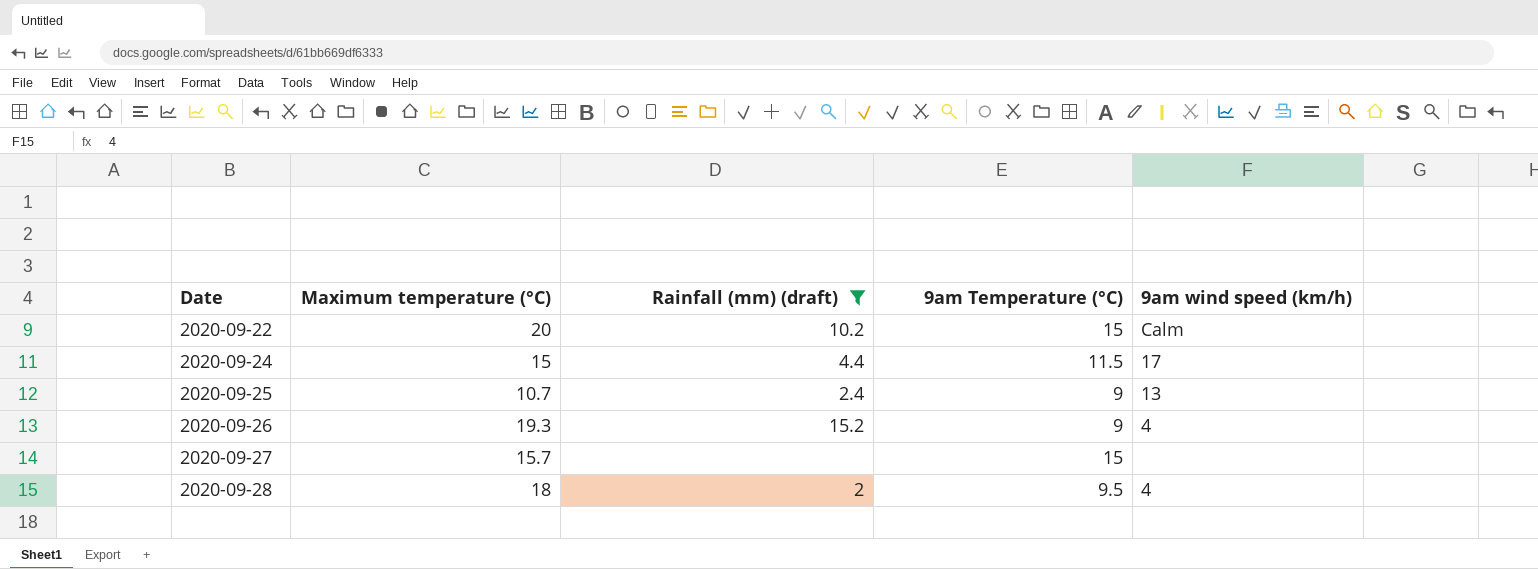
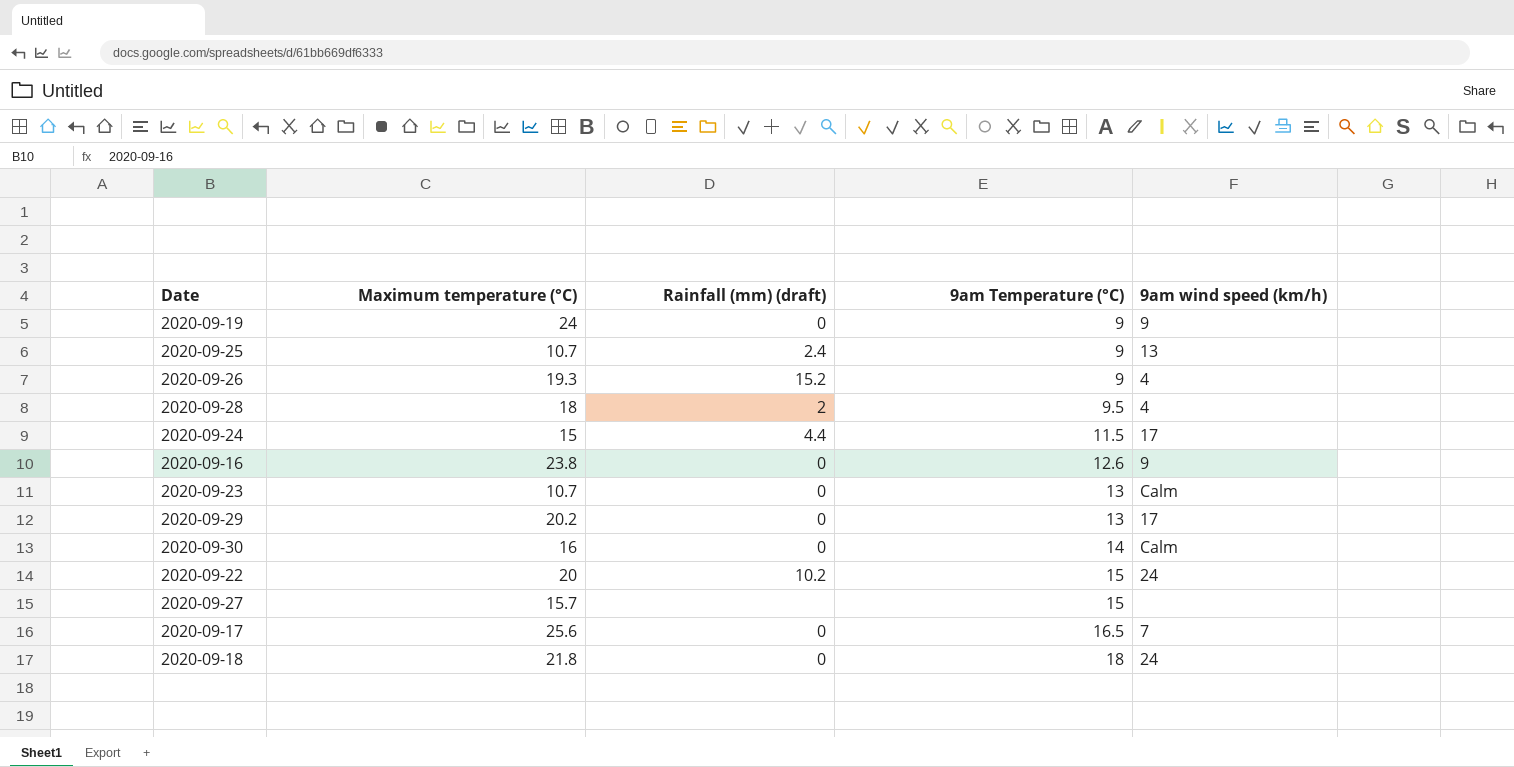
filter: Rainfall (mm) (draft) != 0 -> none
row order: Date ascending -> 9am Temperature (°C) ascending
2020-09-22 | 9am wind speed (km/h): Calm -> 24

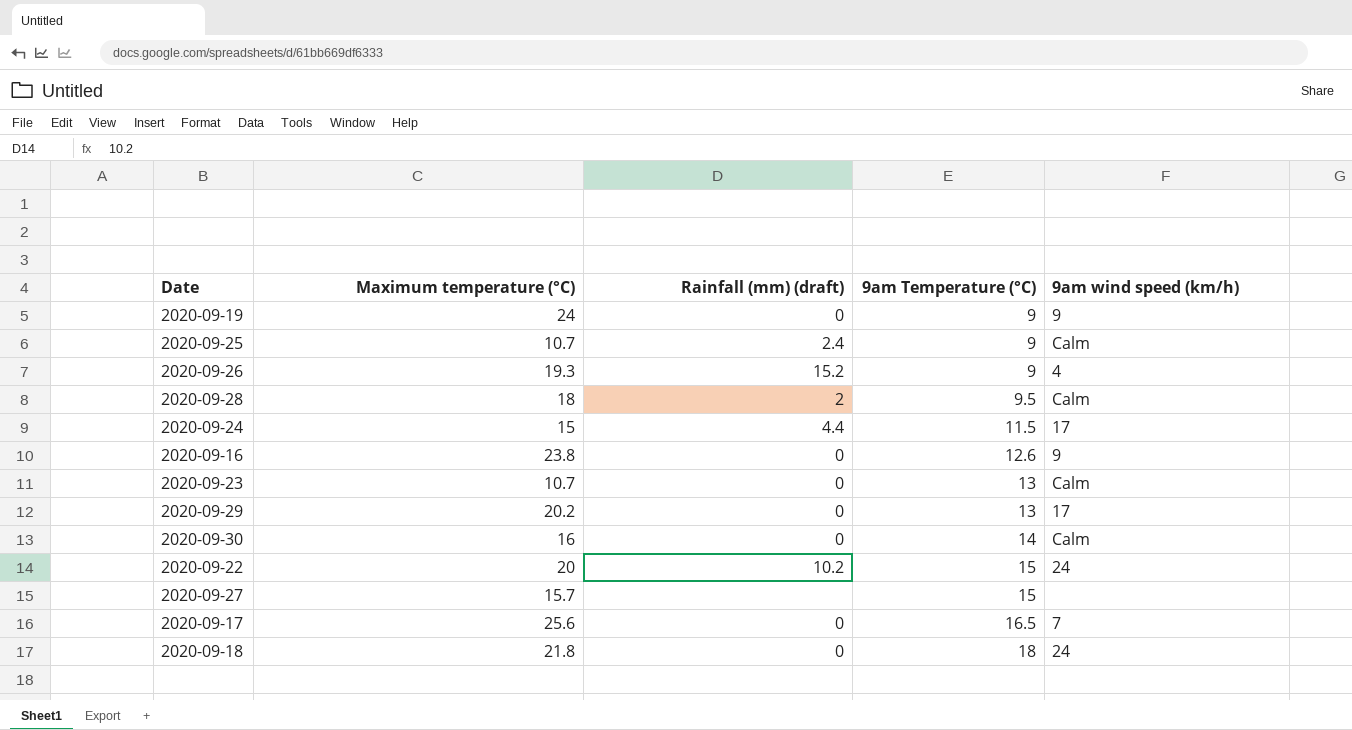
2020-09-25 | 9am wind speed (km/h): 13 -> Calm
2020-09-28 | 9am wind speed (km/h): 4 -> Calm

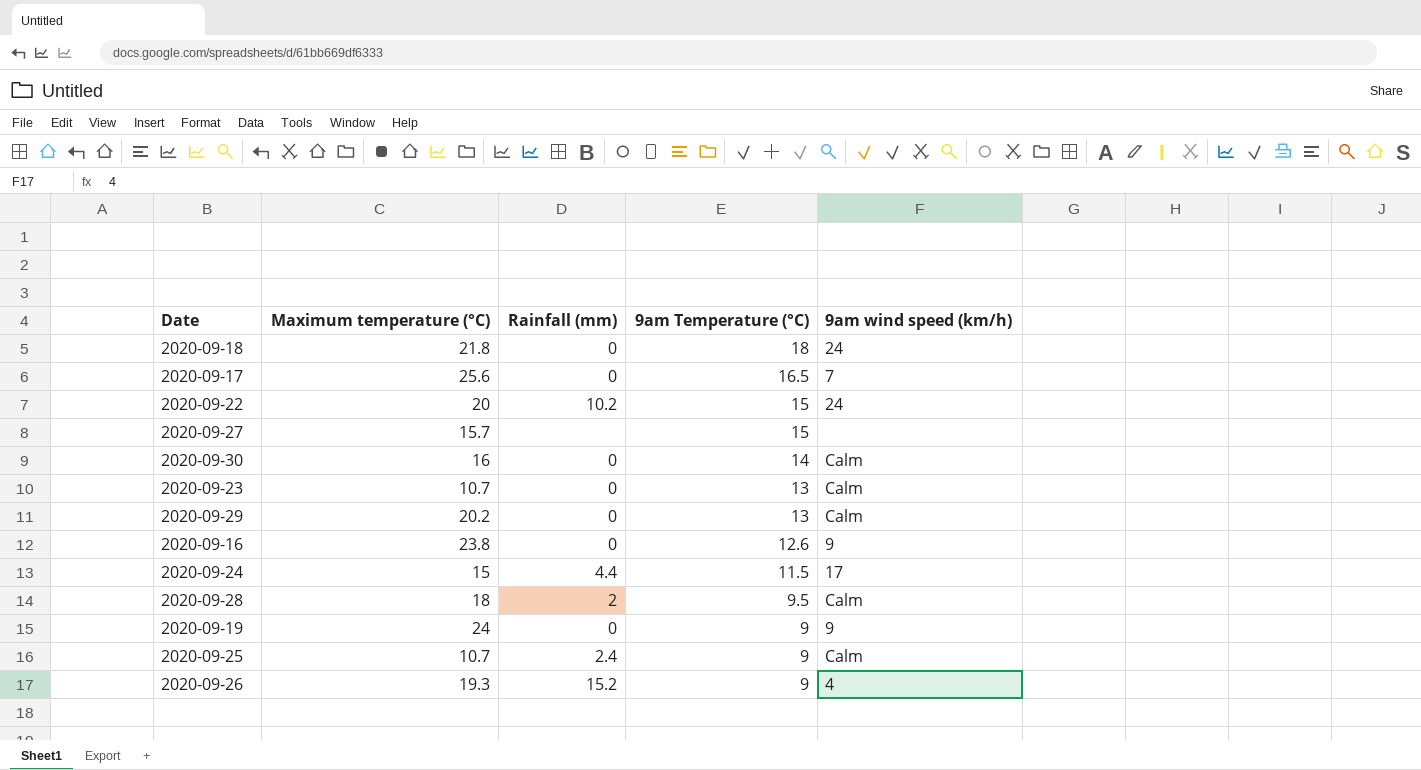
row order: 9am Temperature (°C) ascending -> 9am Temperature (°C) descending
column name: Rainfall (mm) (draft) -> Rainfall (mm)
2020-09-29 | 9am wind speed (km/h): 17 -> Calm

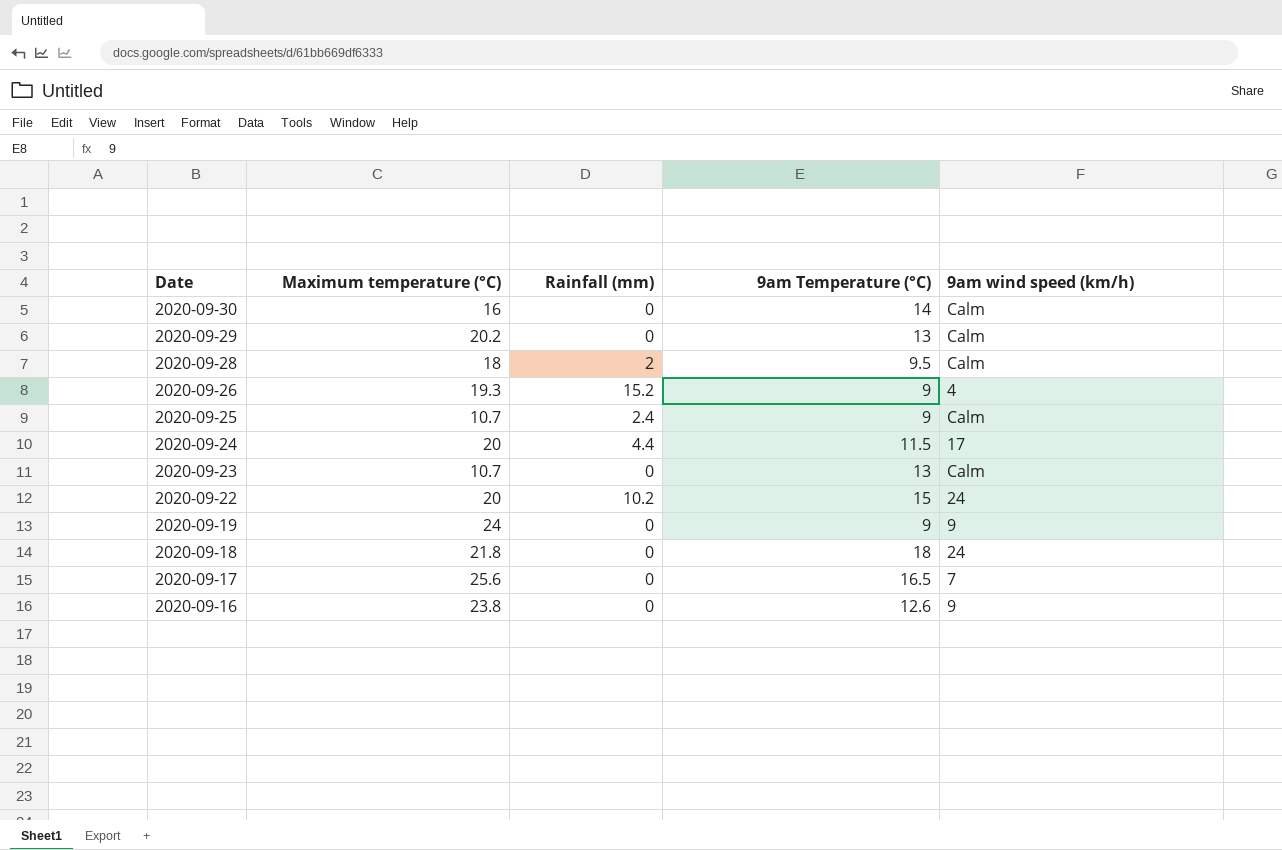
row order: 9am Temperature (°C) descending -> Date descending
row 2020-09-27: 15.7 | none | 15 | none -> none
2020-09-24 | Maximum temperature (°C): 15 -> 20

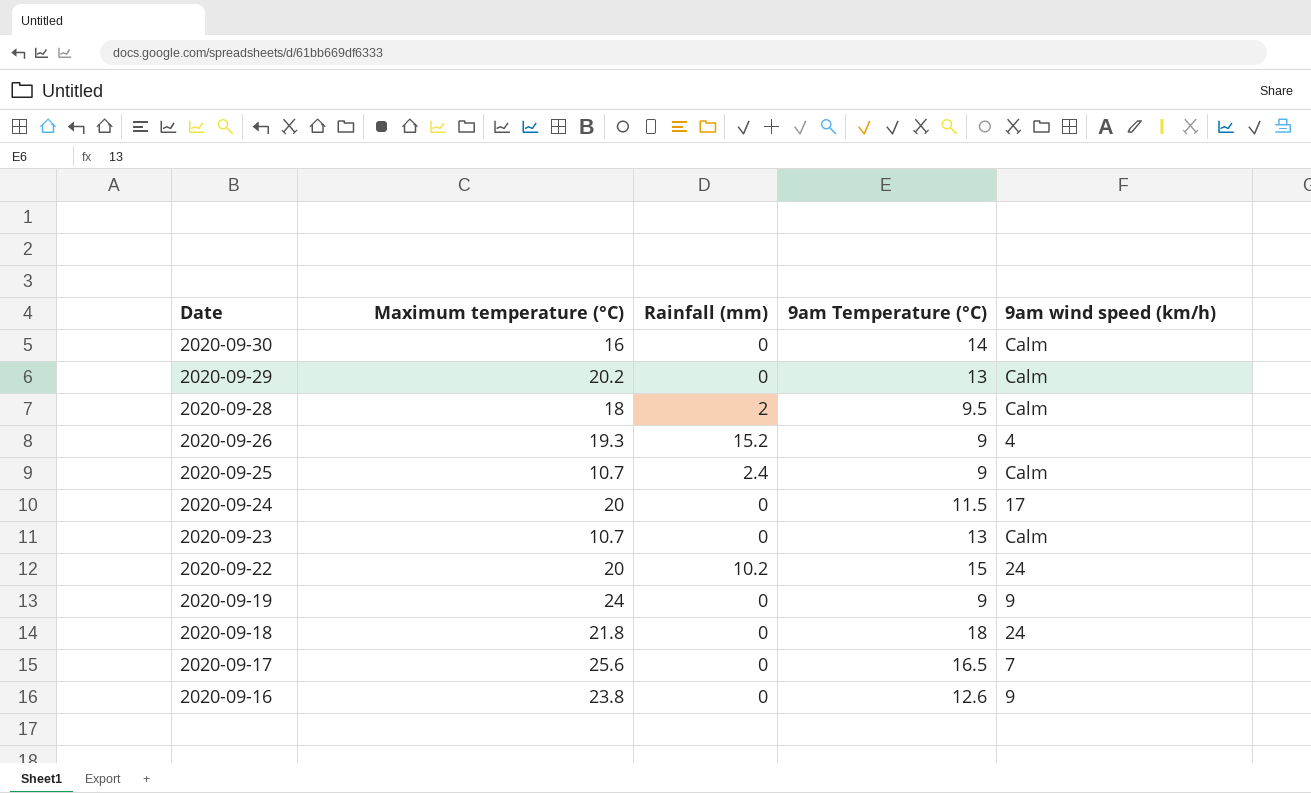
2020-09-24 | Rainfall (mm): 4.4 -> 0

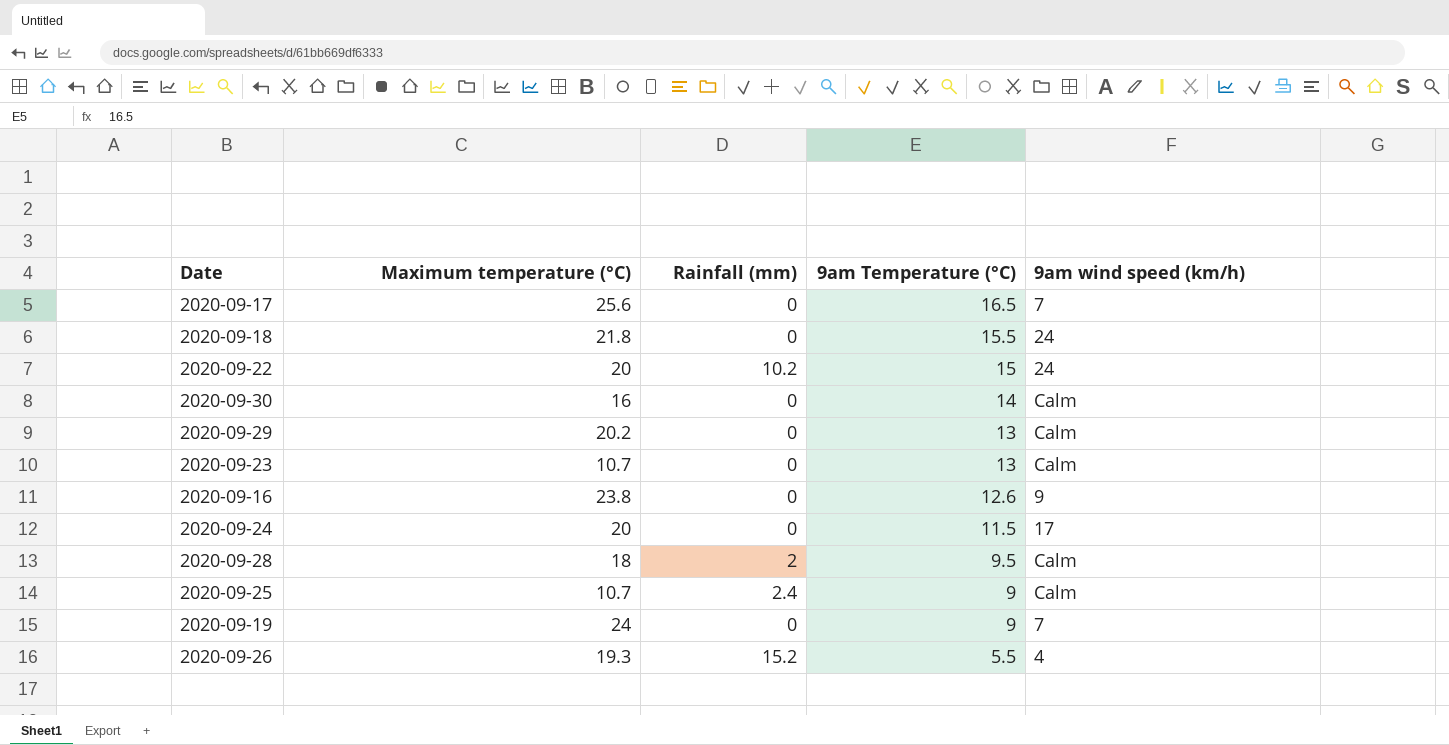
row order: Date descending -> 9am Temperature (°C) descending
2020-09-18 | 9am Temperature (°C): 18 -> 15.5
2020-09-19 | 9am wind speed (km/h): 9 -> 7
2020-09-26 | 9am Temperature (°C): 9 -> 5.5

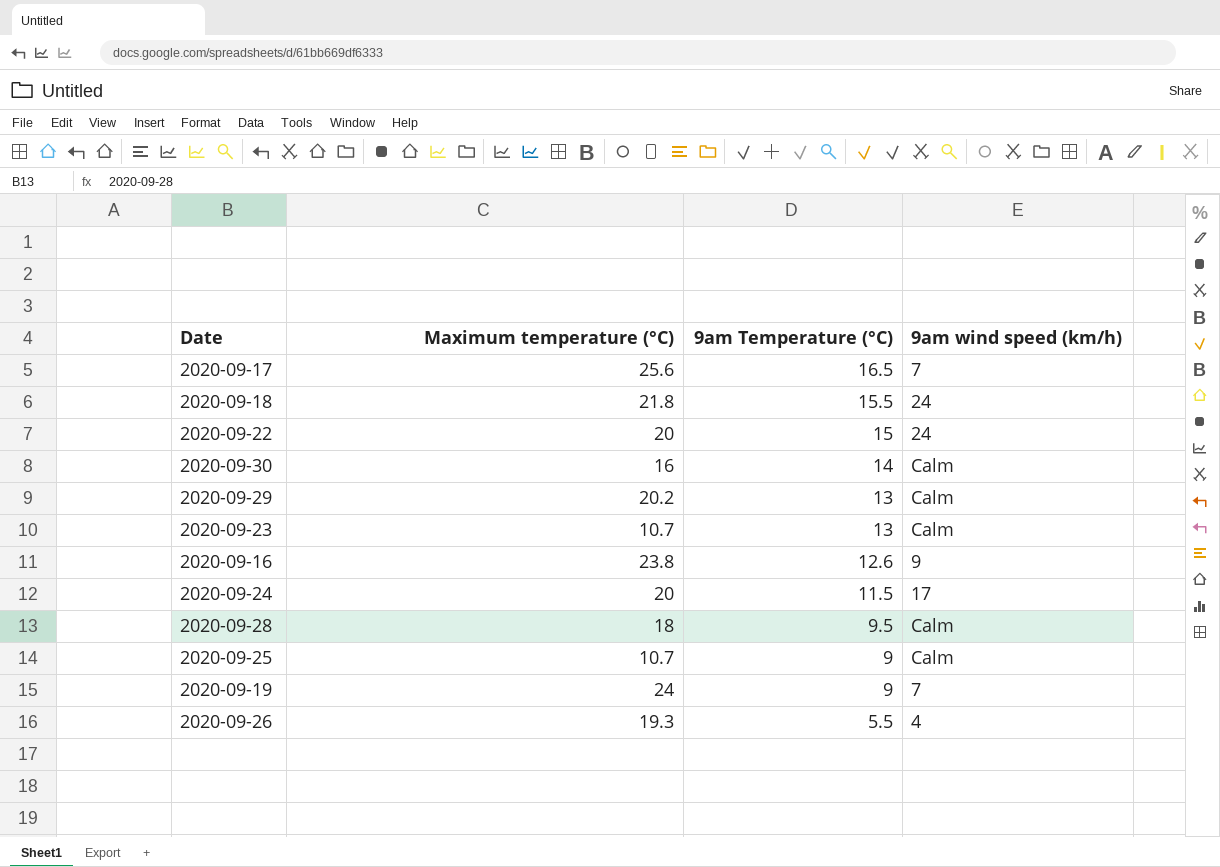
column Rainfall (mm) | position: 3 -> none

